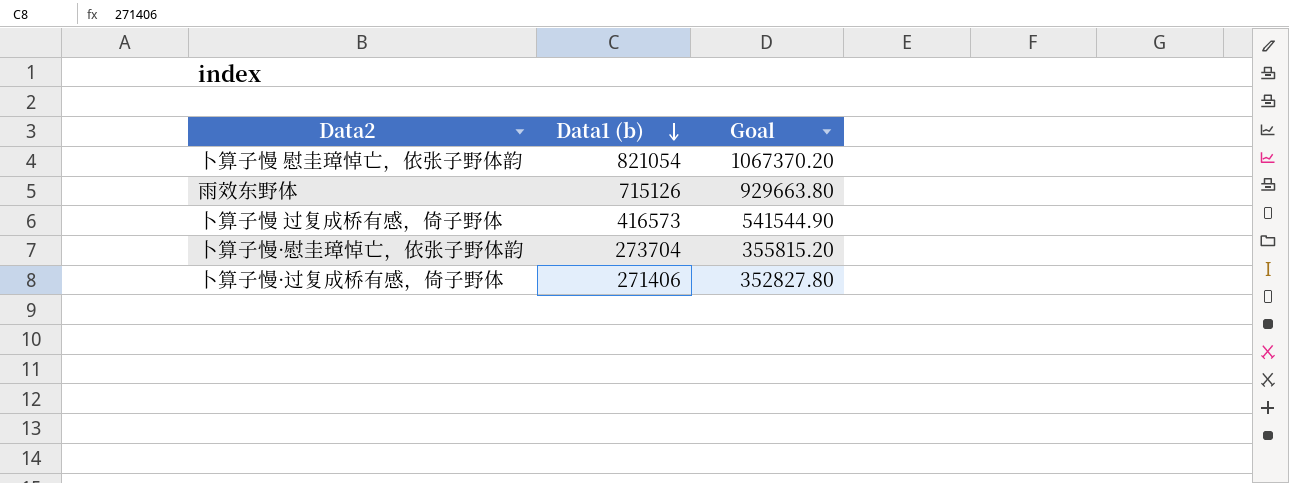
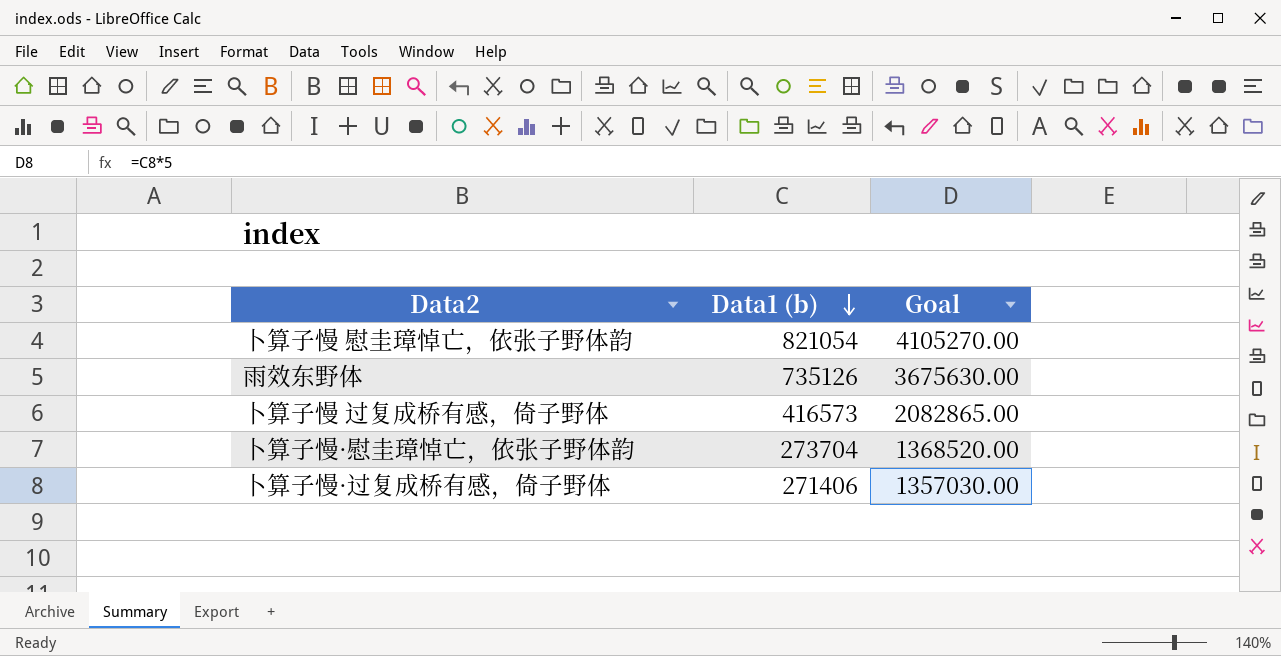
column Goal | formula: [Data1 (b)] * 1.3 -> [Data1 (b)] * 5
雨效东野体 | Data1 (b): 715126 -> 735126

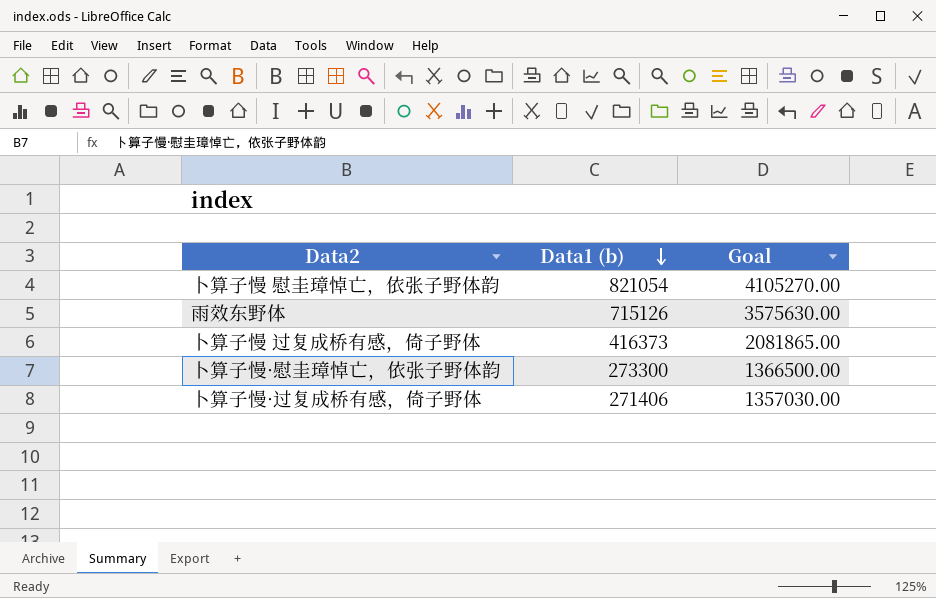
雨效东野体 | Data1 (b): 735126 -> 715126
雨效东野体 | Goal: 3675630.00 -> 3575630.00
卜算子慢 过复成桥有感，倚子野体 | Data1 (b): 416573 -> 416373
卜算子慢 过复成桥有感，倚子野体 | Goal: 2082865.00 -> 2081865.00
卜算子慢·慰圭璋悼亡，依张子野体韵 | Data1 (b): 273704 -> 273300
卜算子慢·慰圭璋悼亡，依张子野体韵 | Goal: 1368520.00 -> 1366500.00

